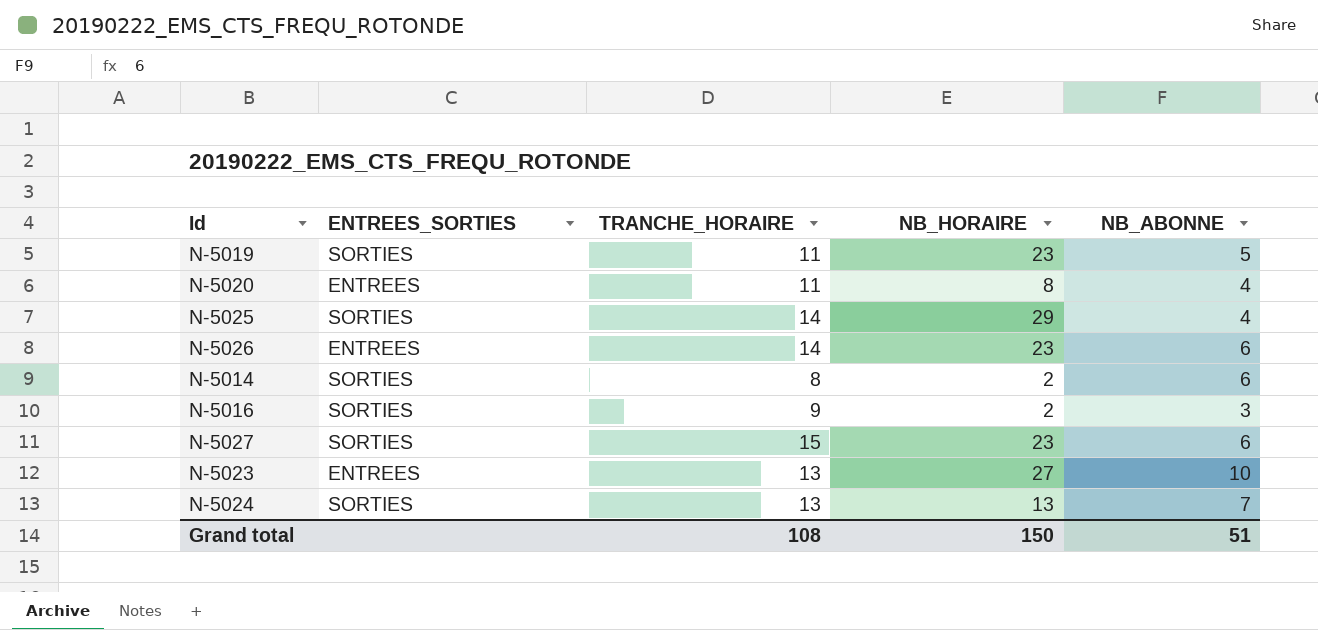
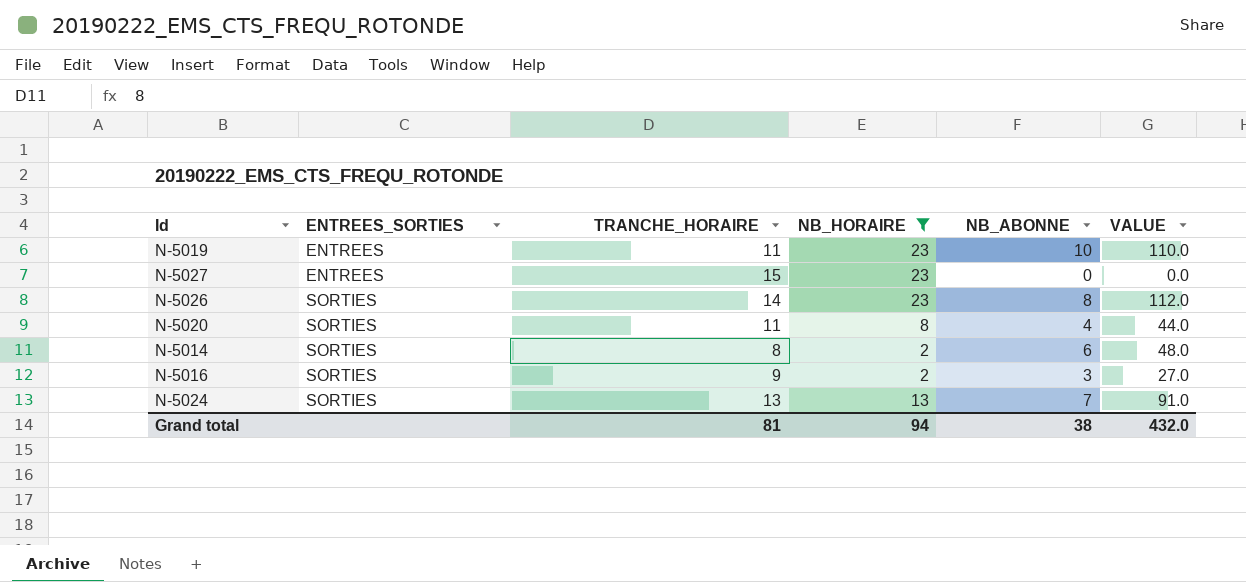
filter: none -> NB_HORAIRE <= 23
row order: none -> ENTREES_SORTIES ascending
column VALUE | formula: none -> [TRANCHE_HORAIRE] * [NB_ABONNE]
N-5019 | ENTREES_SORTIES: SORTIES -> ENTREES
N-5019 | NB_ABONNE: 5 -> 10
N-5027 | ENTREES_SORTIES: SORTIES -> ENTREES
N-5027 | NB_ABONNE: 6 -> 0
N-5026 | ENTREES_SORTIES: ENTREES -> SORTIES
N-5026 | NB_ABONNE: 6 -> 8
N-5020 | ENTREES_SORTIES: ENTREES -> SORTIES
Grand total | TRANCHE_HORAIRE: 108 -> 81
Grand total | NB_HORAIRE: 150 -> 94
Grand total | NB_ABONNE: 51 -> 38

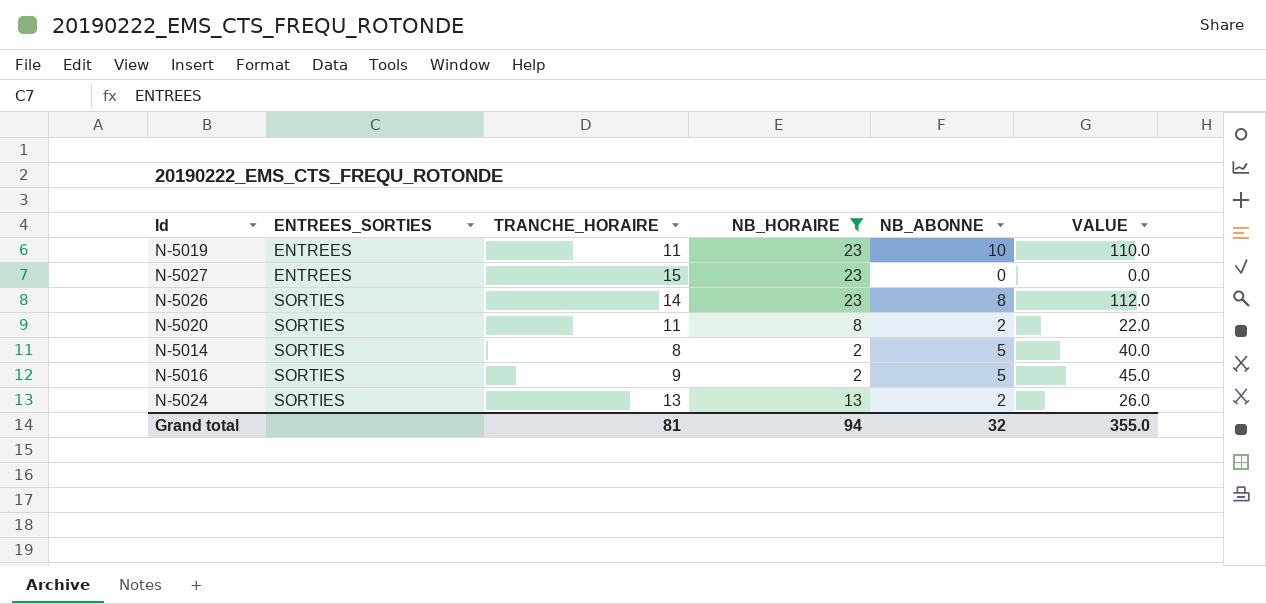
N-5020 | NB_ABONNE: 4 -> 2
N-5020 | VALUE: 44.0 -> 22.0
N-5014 | NB_ABONNE: 6 -> 5
N-5014 | VALUE: 48.0 -> 40.0
N-5016 | NB_ABONNE: 3 -> 5
N-5016 | VALUE: 27.0 -> 45.0
N-5024 | NB_ABONNE: 7 -> 2
N-5024 | VALUE: 91.0 -> 26.0
Grand total | NB_ABONNE: 38 -> 32
Grand total | VALUE: 432.0 -> 355.0

